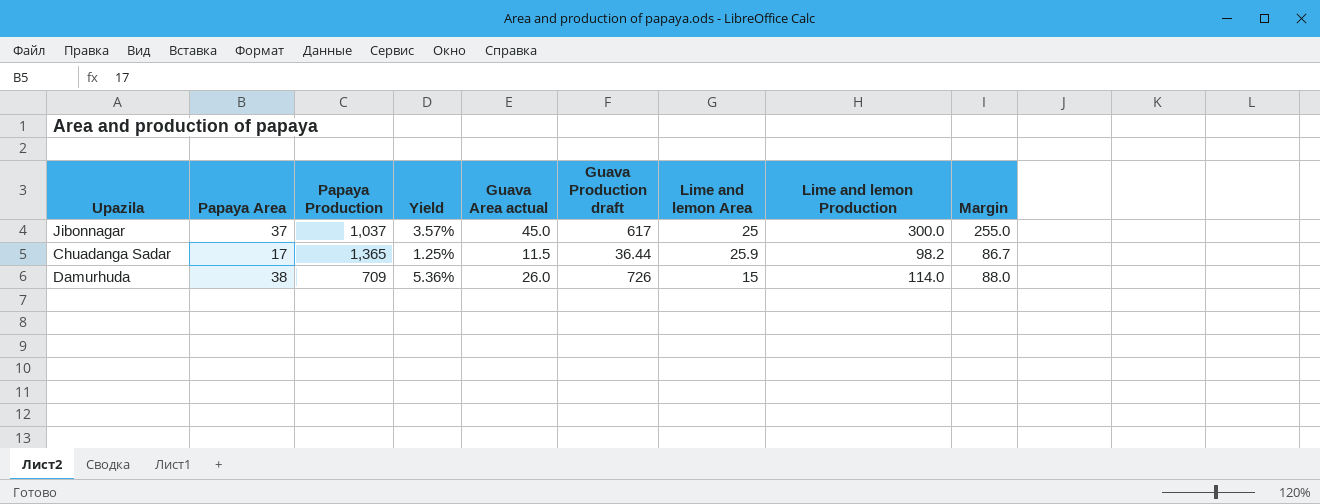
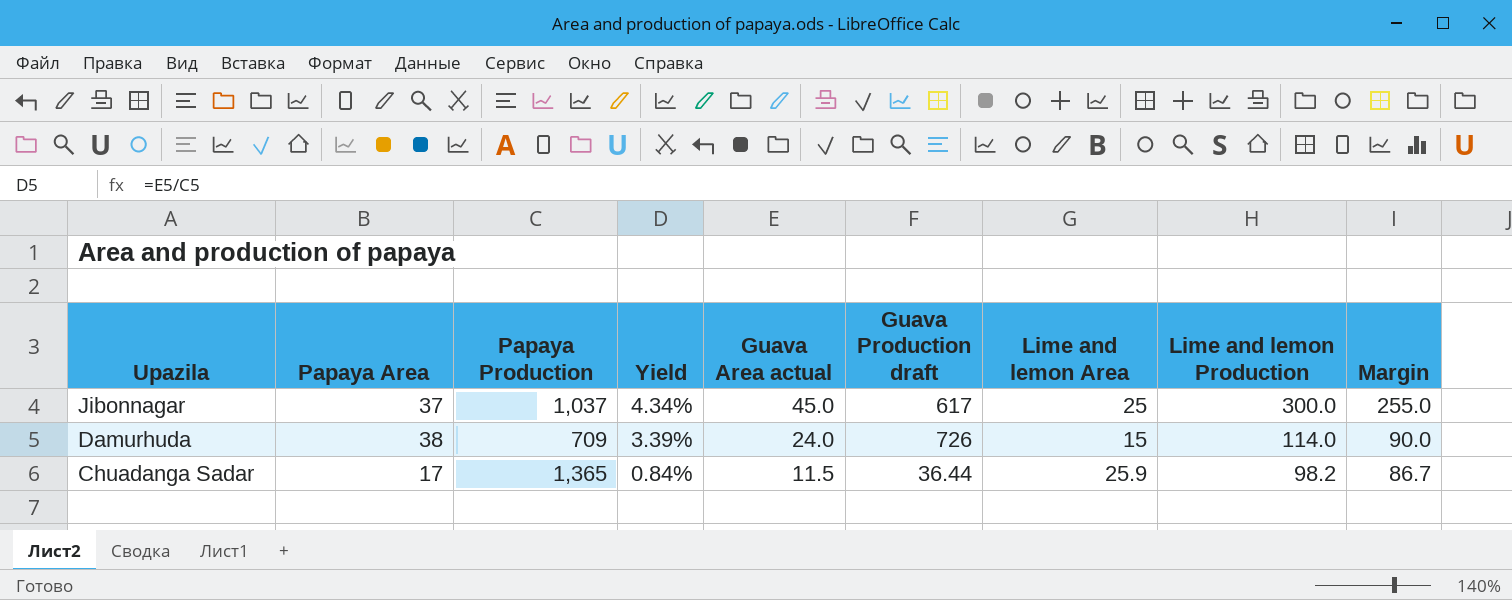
row order: none -> Upazila descending
column Yield | formula: [Papaya Area] / [Papaya Production] -> [Guava Area actual] / [Papaya Production]
Damurhuda | Guava Area actual: 26.0 -> 24.0
Damurhuda | Margin: 88.0 -> 90.0

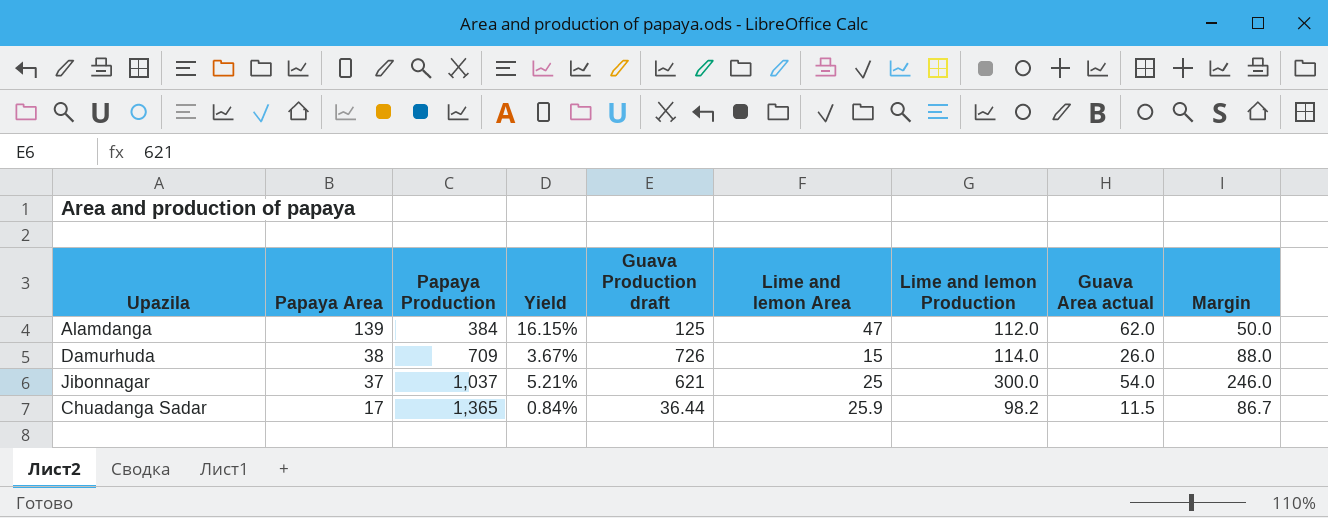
row order: Upazila descending -> Papaya Area descending
column Guava Area actual | position: 5 -> 8
row Alamdanga: none -> 139 | 384 | 16.15% | 125 | 47 | 112.0 | 62.0 | 50.0
Damurhuda | Yield: 3.39% -> 3.67%
Damurhuda | Guava Area actual: 24.0 -> 26.0
Damurhuda | Margin: 90.0 -> 88.0
Jibonnagar | Yield: 4.34% -> 5.21%
Jibonnagar | Guava Production draft: 617 -> 621
Jibonnagar | Guava Area actual: 45.0 -> 54.0
Jibonnagar | Margin: 255.0 -> 246.0

